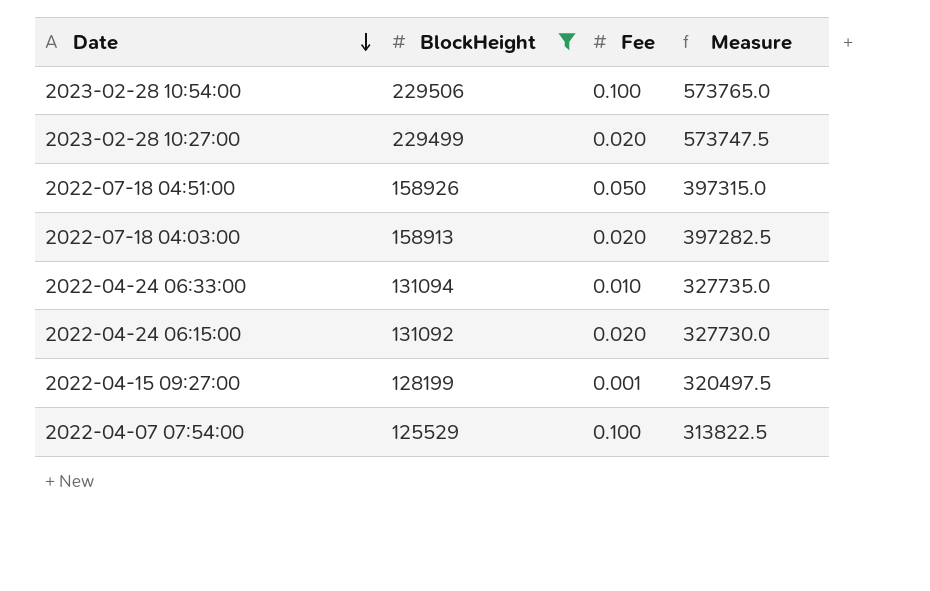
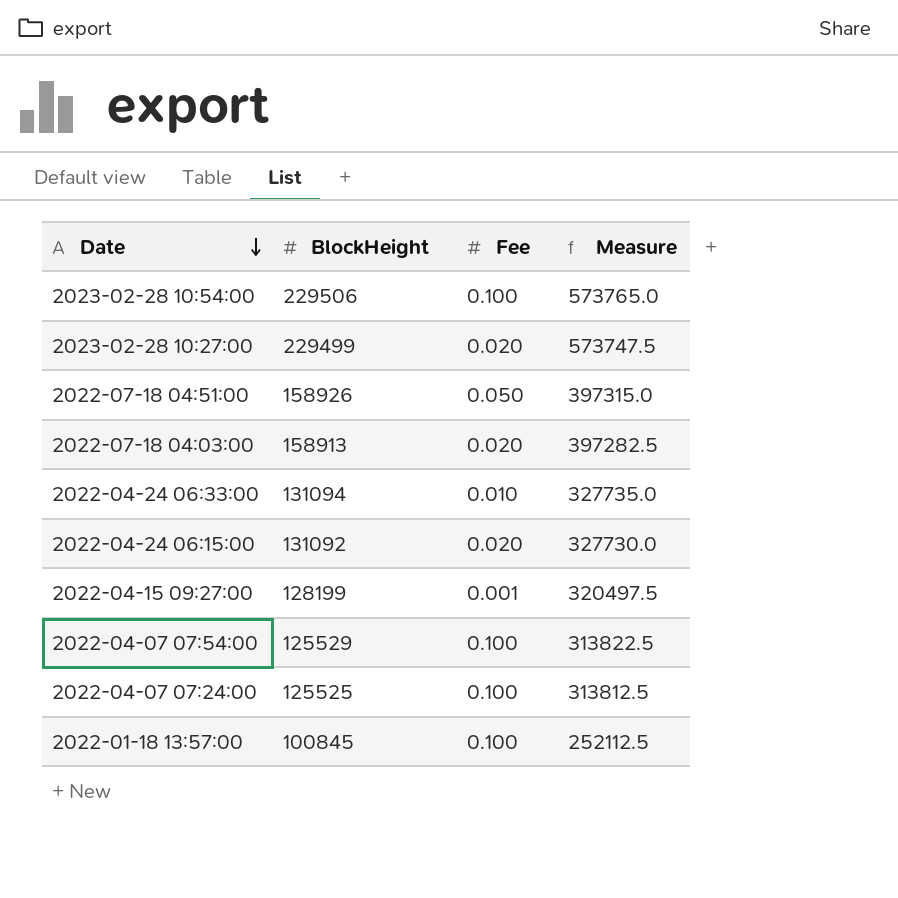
filter: BlockHeight >= 125529 -> none

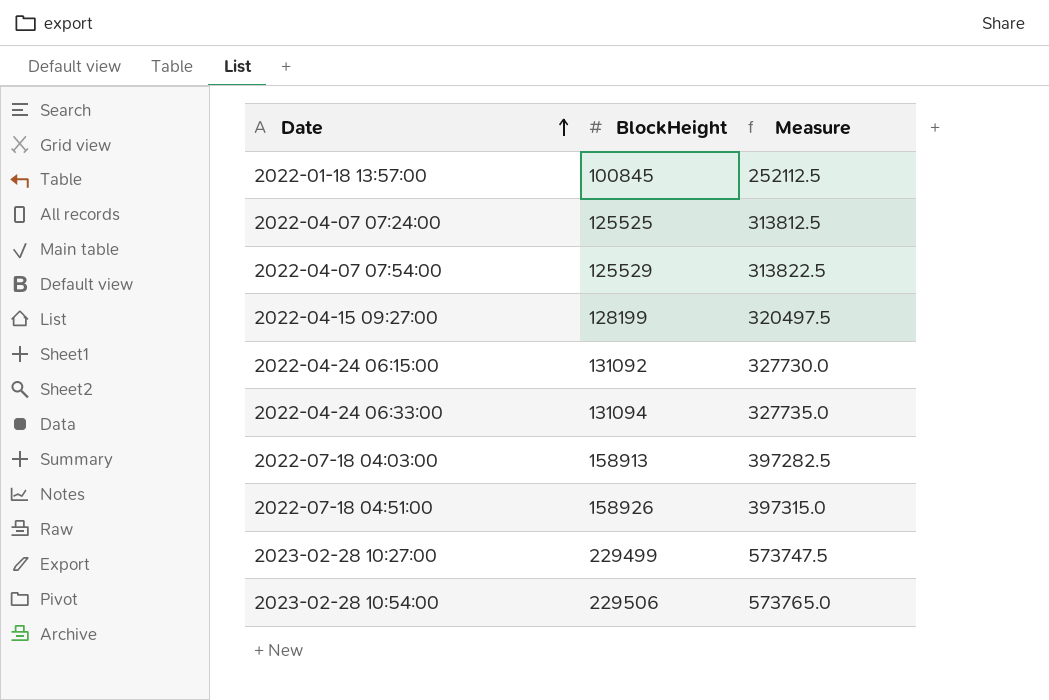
row order: Date descending -> Date ascending
column Fee | position: 3 -> none

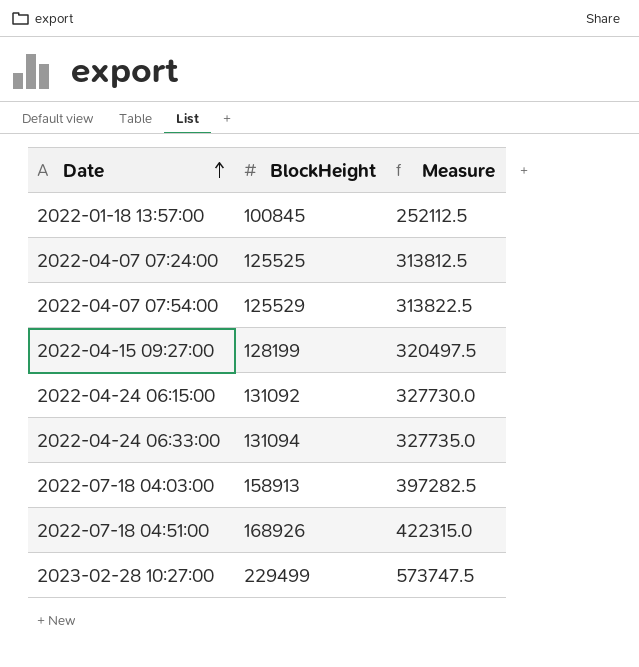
row 2023-02-28 10:54:00: 229506 | 573765.0 -> none
2022-07-18 04:51:00 | BlockHeight: 158926 -> 168926
2022-07-18 04:51:00 | Measure: 397315.0 -> 422315.0

